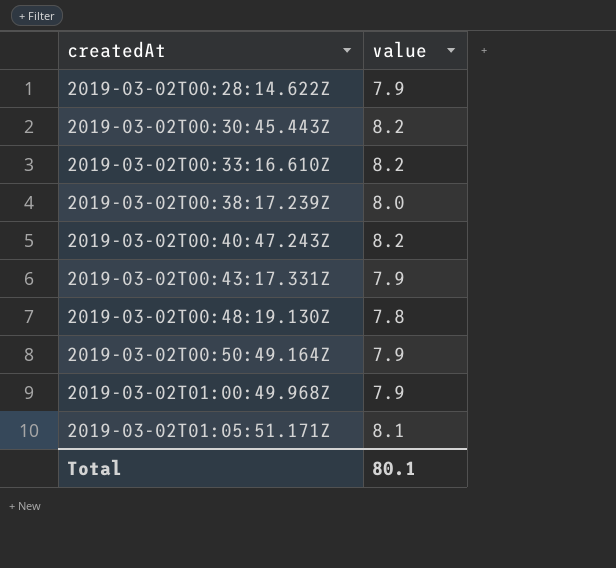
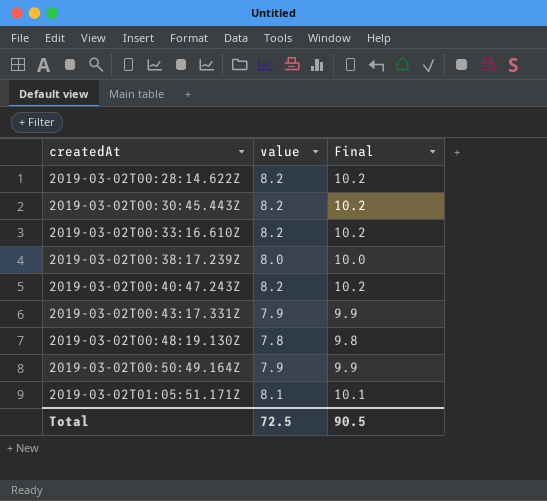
column Final | formula: none -> [value] + 2
row 2019-03-02T01:00:49.968Z: 7.9 -> none
2019-03-02T00:28:14.622Z | value: 7.9 -> 8.2
Total | value: 80.1 -> 72.5

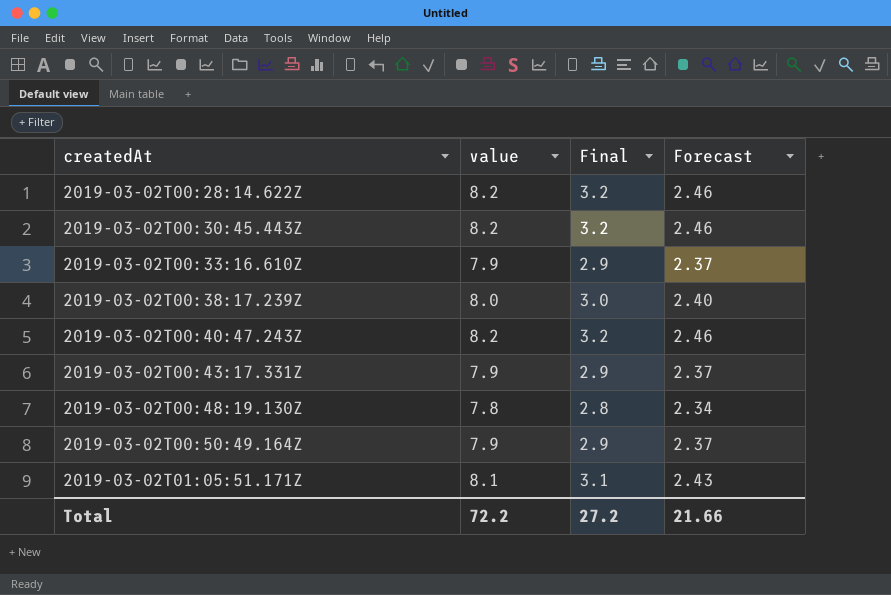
column Final | formula: [value] + 2 -> [value] - 5
column Forecast | formula: none -> [value] * 0.3
2019-03-02T00:33:16.610Z | value: 8.2 -> 7.9
Total | value: 72.5 -> 72.2
Total | Final: 90.5 -> 27.2

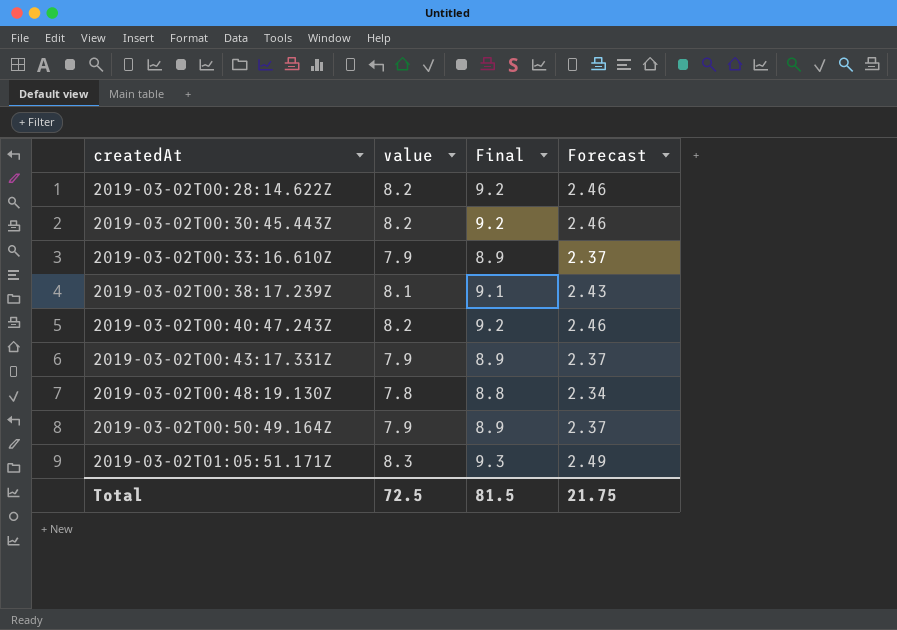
column Final | formula: [value] - 5 -> [value] + 1
2019-03-02T00:38:17.239Z | value: 8.0 -> 8.1
2019-03-02T00:38:17.239Z | Forecast: 2.40 -> 2.43
2019-03-02T01:05:51.171Z | value: 8.1 -> 8.3
2019-03-02T01:05:51.171Z | Forecast: 2.43 -> 2.49
Total | value: 72.2 -> 72.5
Total | Final: 27.2 -> 81.5
Total | Forecast: 21.66 -> 21.75

